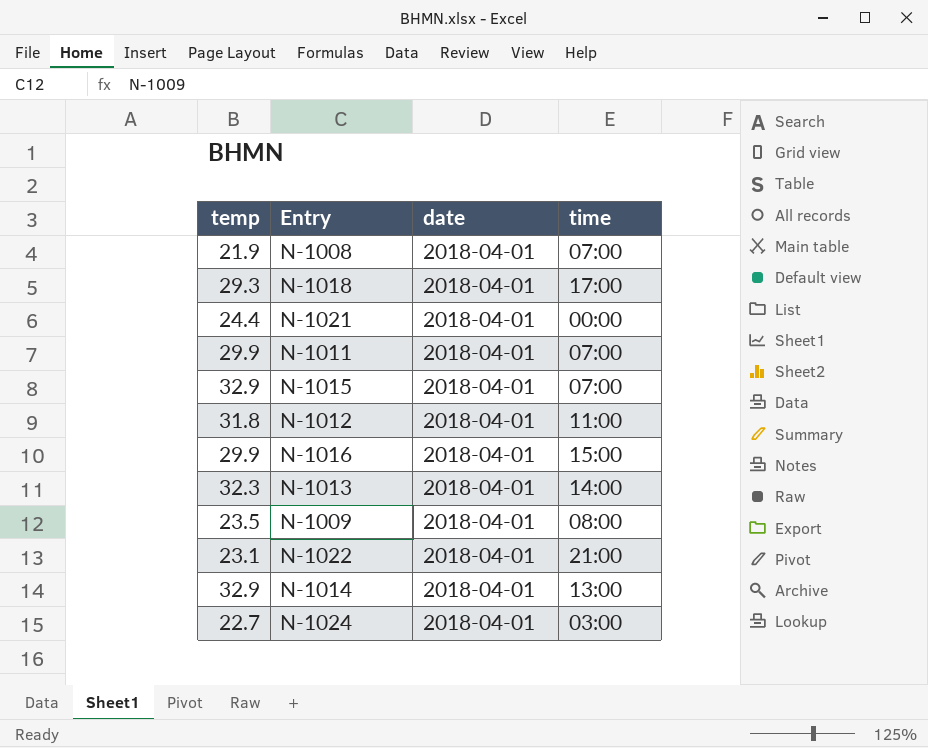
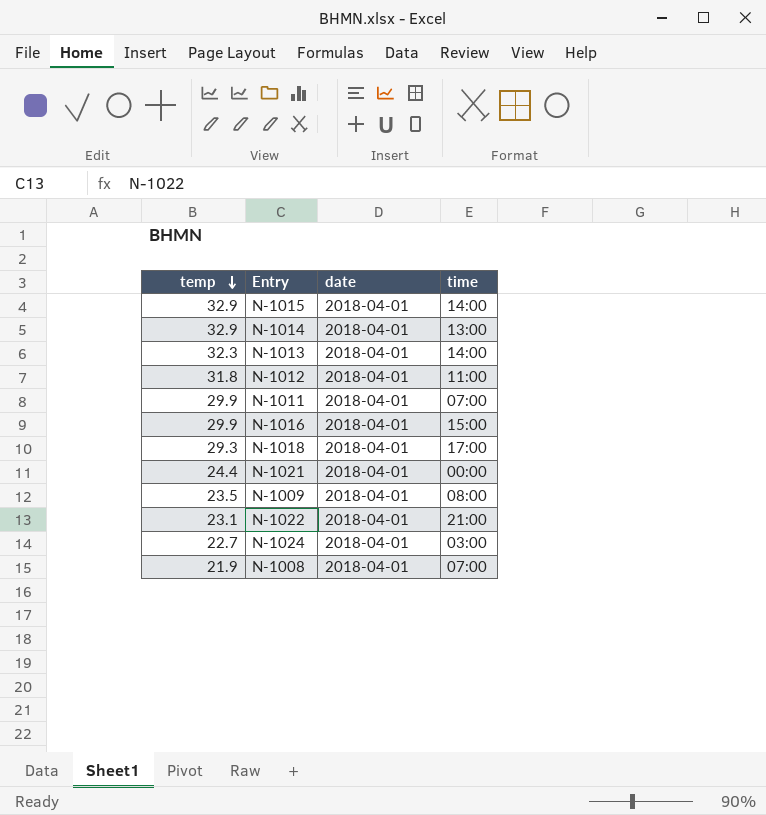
row order: none -> temp descending
N-1015 | time: 07:00 -> 14:00

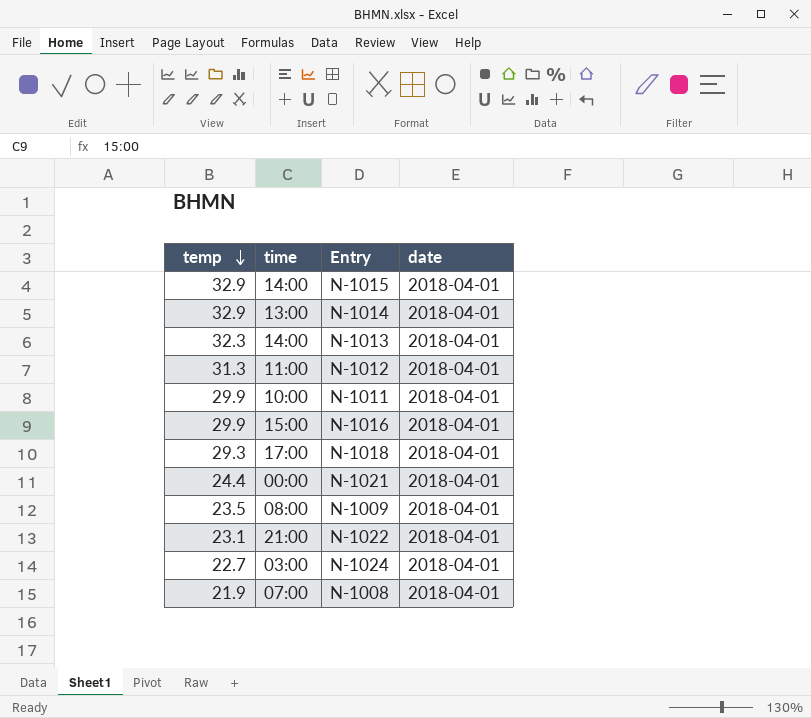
column time | position: 4 -> 2
N-1012 | temp: 31.8 -> 31.3
N-1011 | time: 07:00 -> 10:00

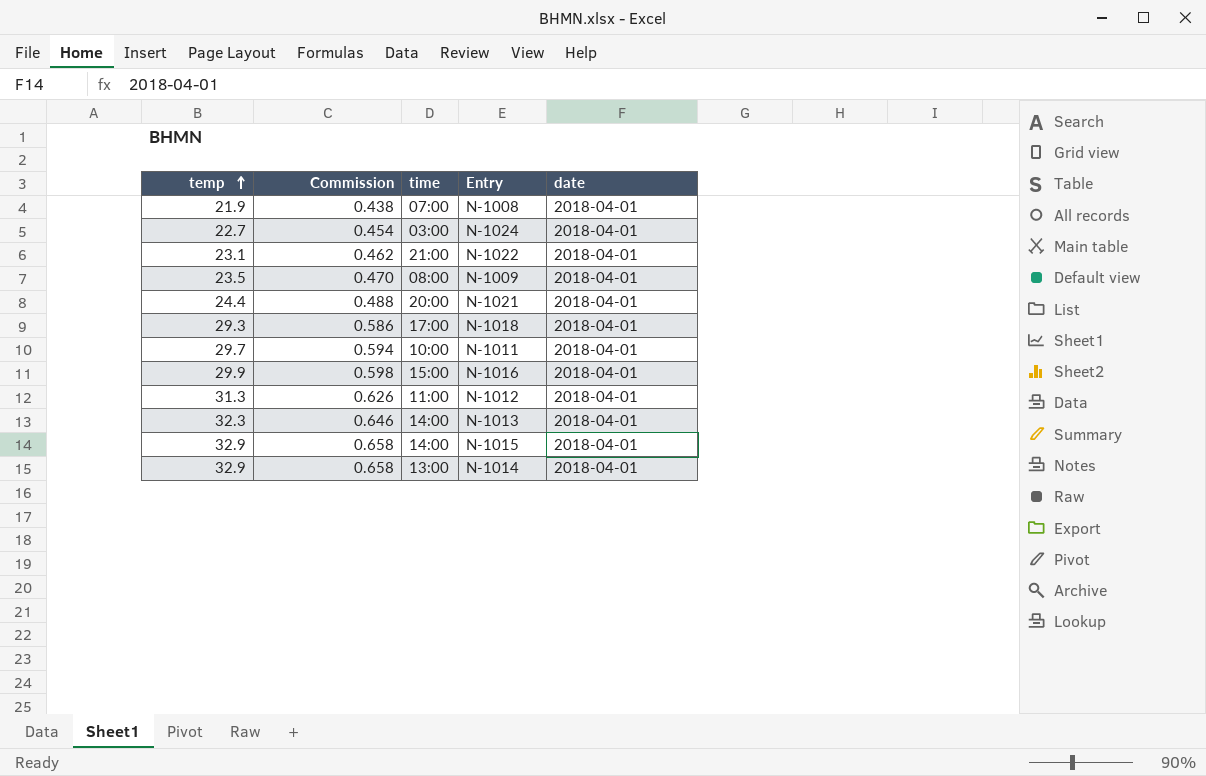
row order: temp descending -> temp ascending
column Commission | formula: none -> [temp] * 0.02
N-1021 | time: 00:00 -> 20:00
N-1011 | temp: 29.9 -> 29.7

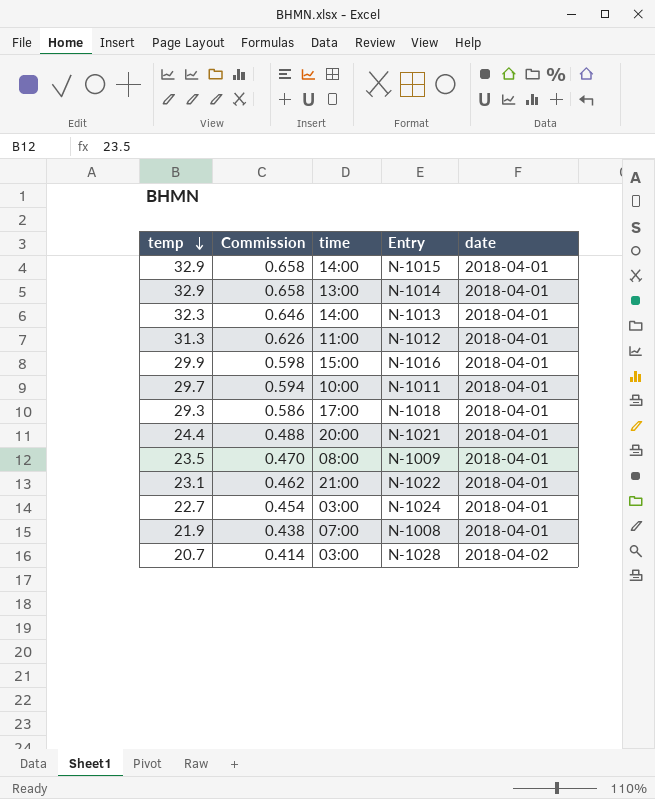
row order: temp ascending -> temp descending
row N-1028: none -> 20.7 | 0.414 | 03:00 | 2018-04-02

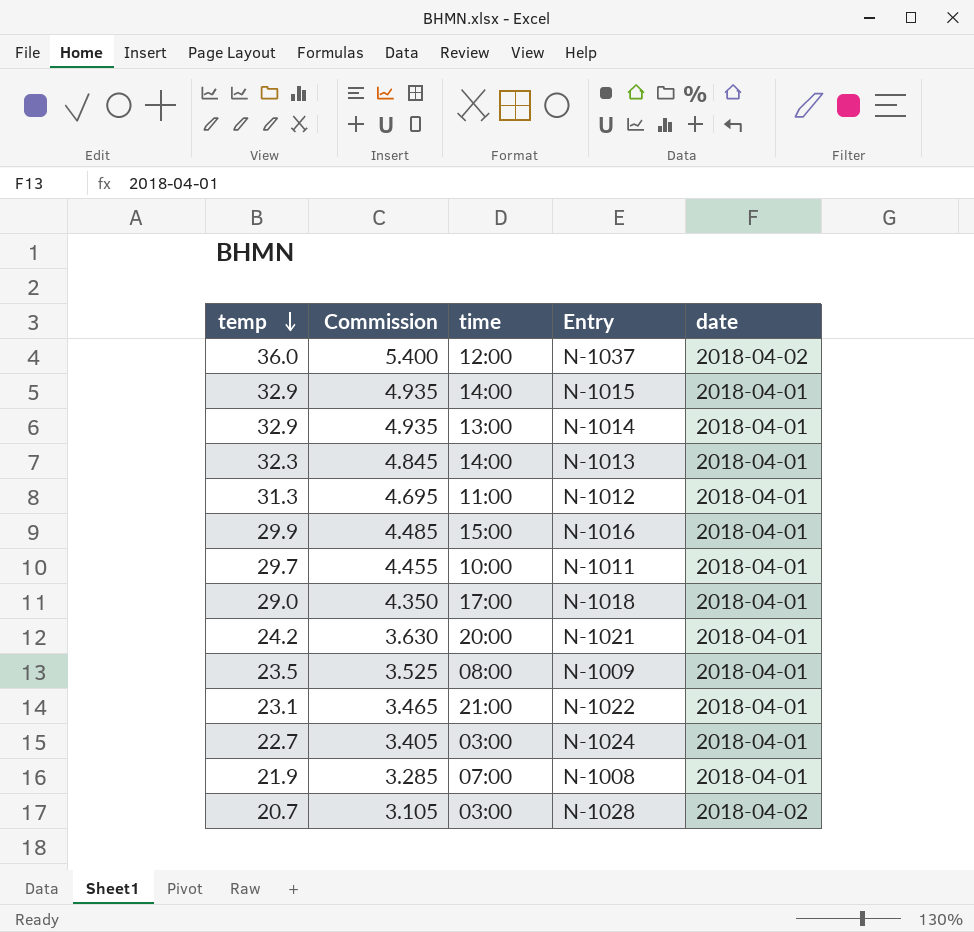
column Commission | formula: [temp] * 0.02 -> [temp] * 0.15
row N-1037: none -> 36.0 | 5.400 | 12:00 | 2018-04-02
N-1018 | temp: 29.3 -> 29.0
N-1021 | temp: 24.4 -> 24.2

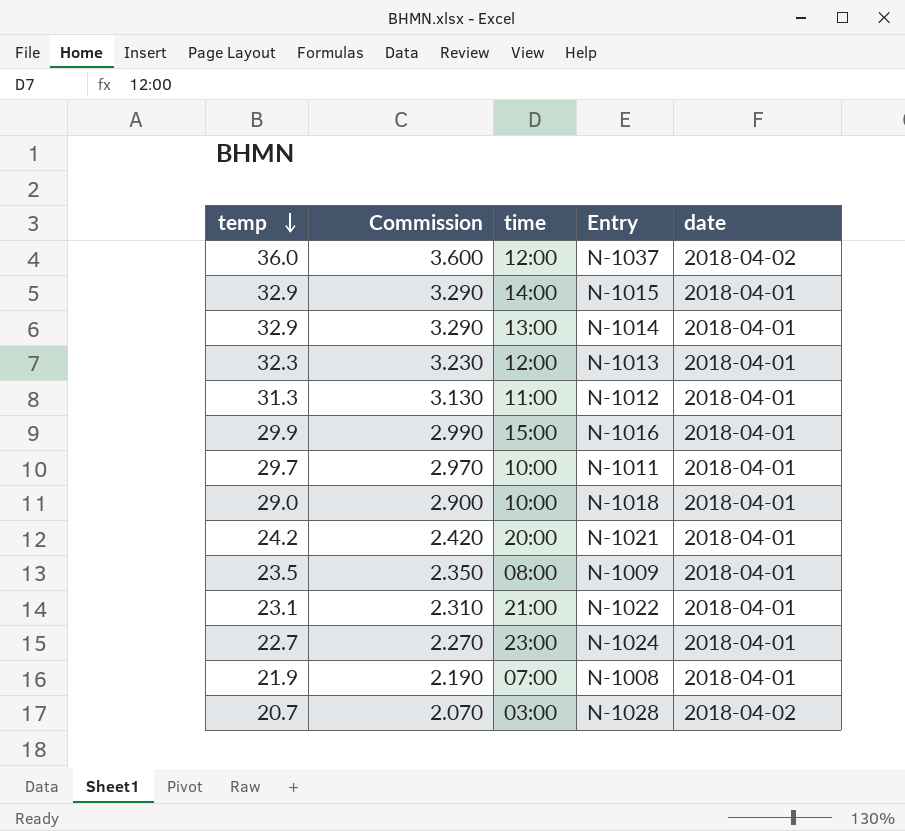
column Commission | formula: [temp] * 0.15 -> [temp] * 0.1
N-1013 | time: 14:00 -> 12:00
N-1018 | time: 17:00 -> 10:00
N-1024 | time: 03:00 -> 23:00

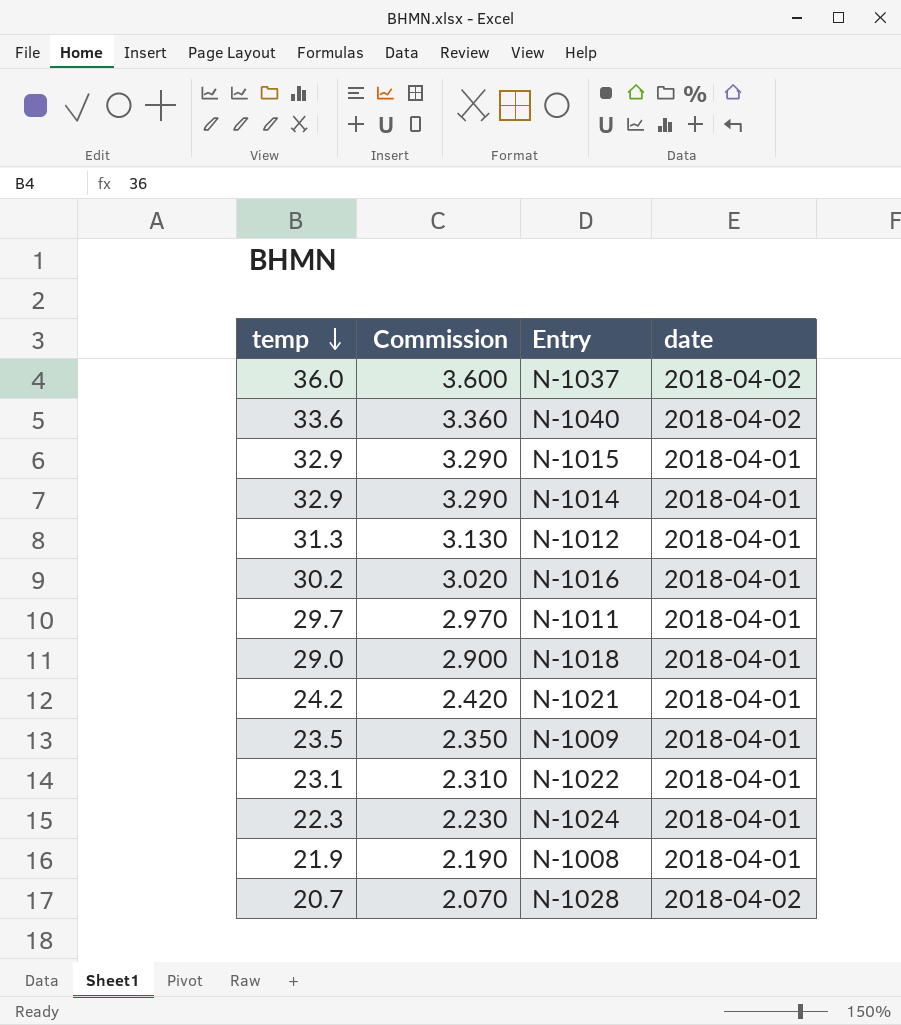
column time | position: 3 -> none
row N-1013: 32.3 | 3.230 | 12:00 | 2018-04-01 -> none
row N-1040: none -> 33.6 | 3.360 | 2018-04-02
N-1016 | temp: 29.9 -> 30.2
N-1016 | Commission: 2.990 -> 3.020
N-1024 | temp: 22.7 -> 22.3
N-1024 | Commission: 2.270 -> 2.230

